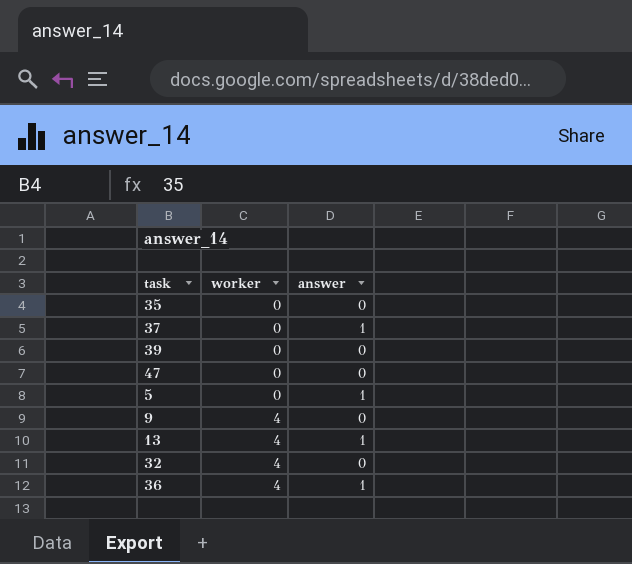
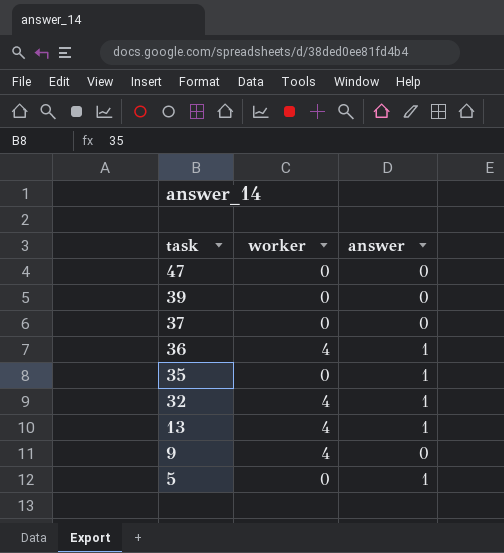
row order: worker ascending -> task descending
37 | answer: 1 -> 0
35 | answer: 0 -> 1
32 | answer: 0 -> 1

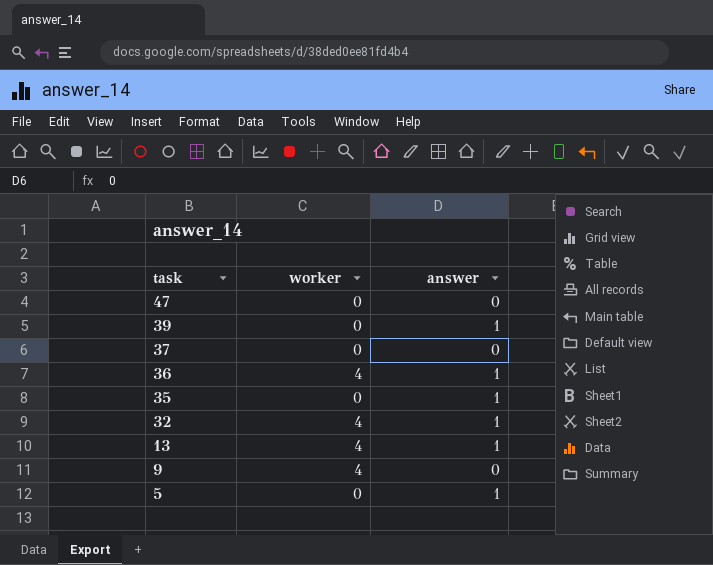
39 | answer: 0 -> 1

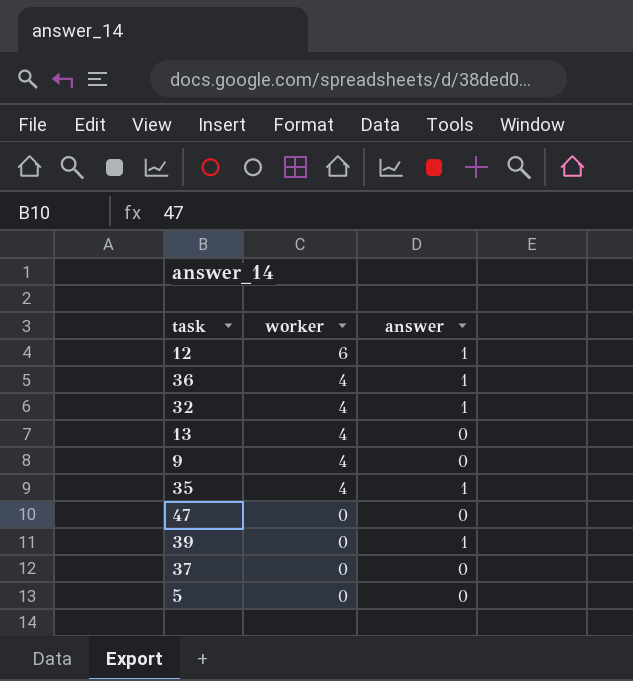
row order: task descending -> worker descending
row 12: none -> 6 | 1
13 | answer: 1 -> 0
35 | worker: 0 -> 4
5 | answer: 1 -> 0

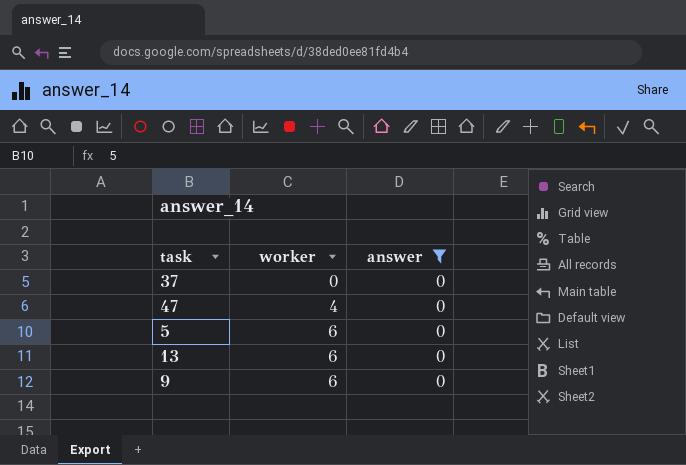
filter: none -> answer = 0
row order: worker descending -> worker ascending
47 | worker: 0 -> 4
5 | worker: 0 -> 6
13 | worker: 4 -> 6
9 | worker: 4 -> 6

